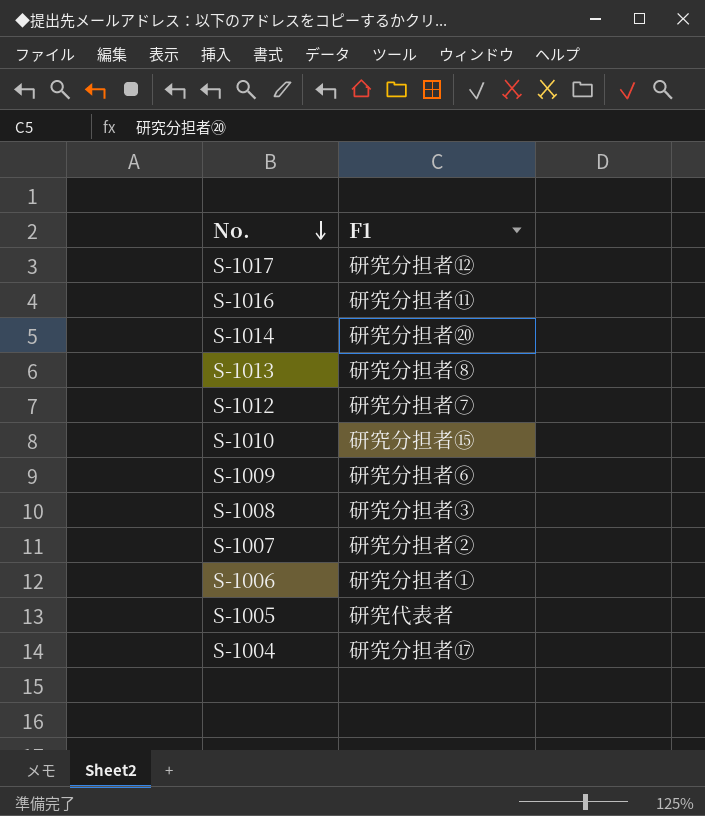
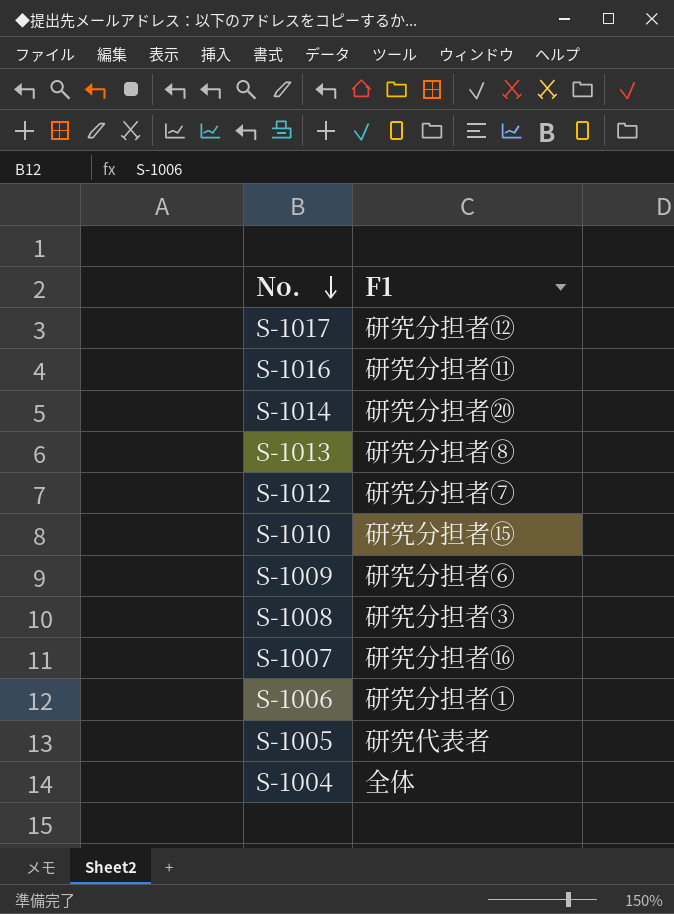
S-1007 | F1: 研究分担者② -> 研究分担者⑯
S-1004 | F1: 研究分担者⑰ -> 全体

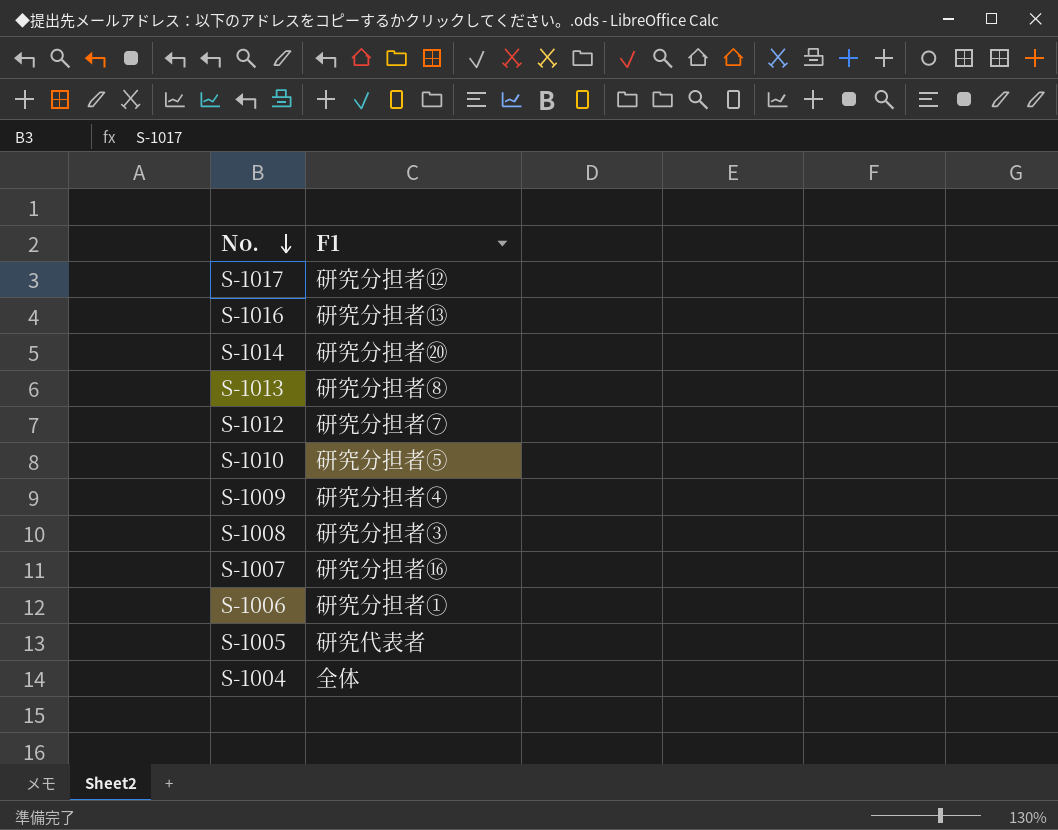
S-1016 | F1: 研究分担者⑪ -> 研究分担者⑬
S-1010 | F1: 研究分担者⑮ -> 研究分担者⑤
S-1009 | F1: 研究分担者⑥ -> 研究分担者④

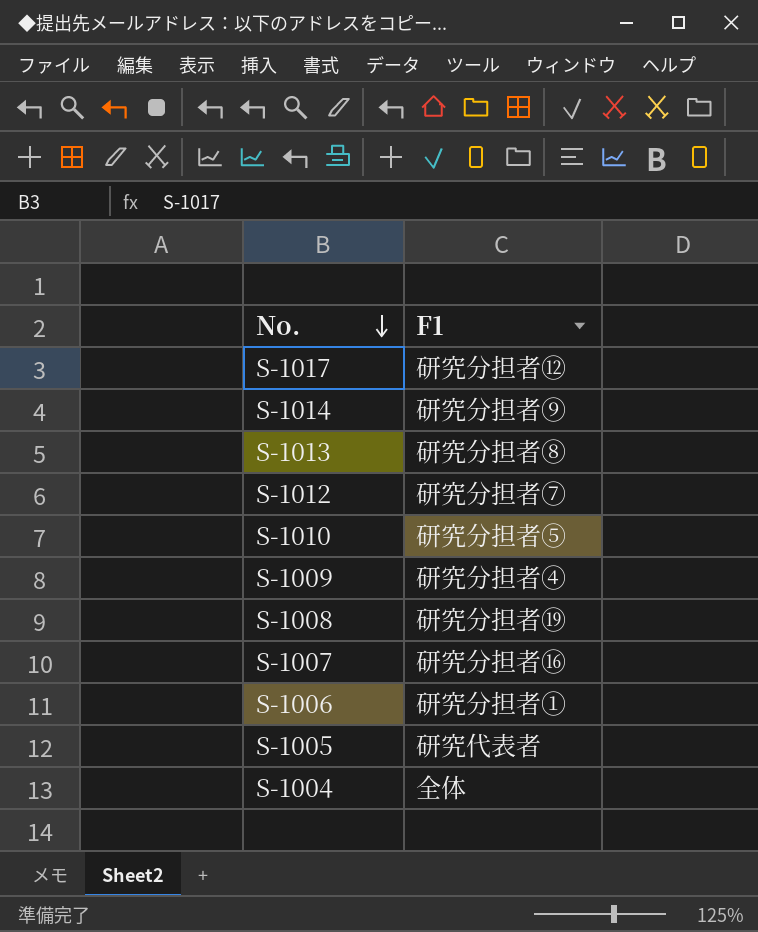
row S-1016: 研究分担者⑬ -> none
S-1014 | F1: 研究分担者⑳ -> 研究分担者⑨
S-1008 | F1: 研究分担者③ -> 研究分担者⑲

